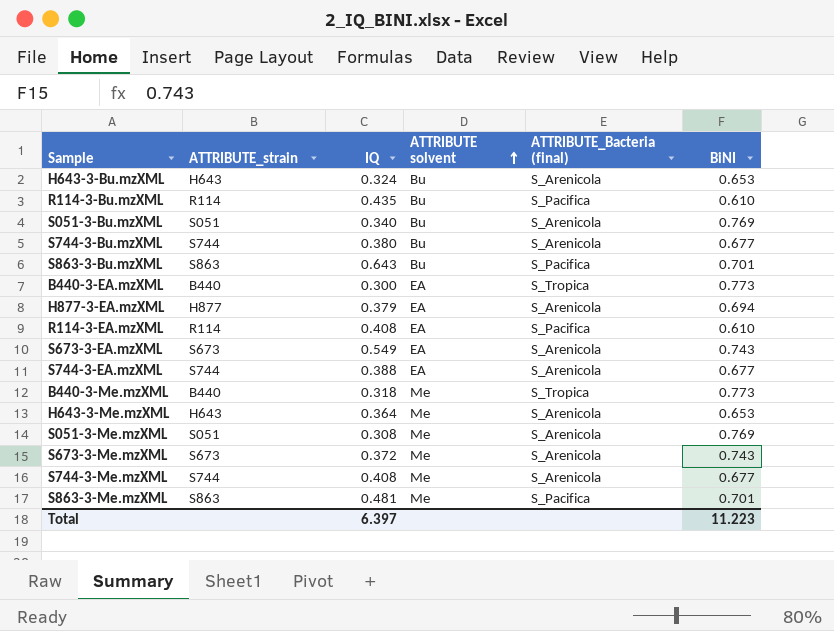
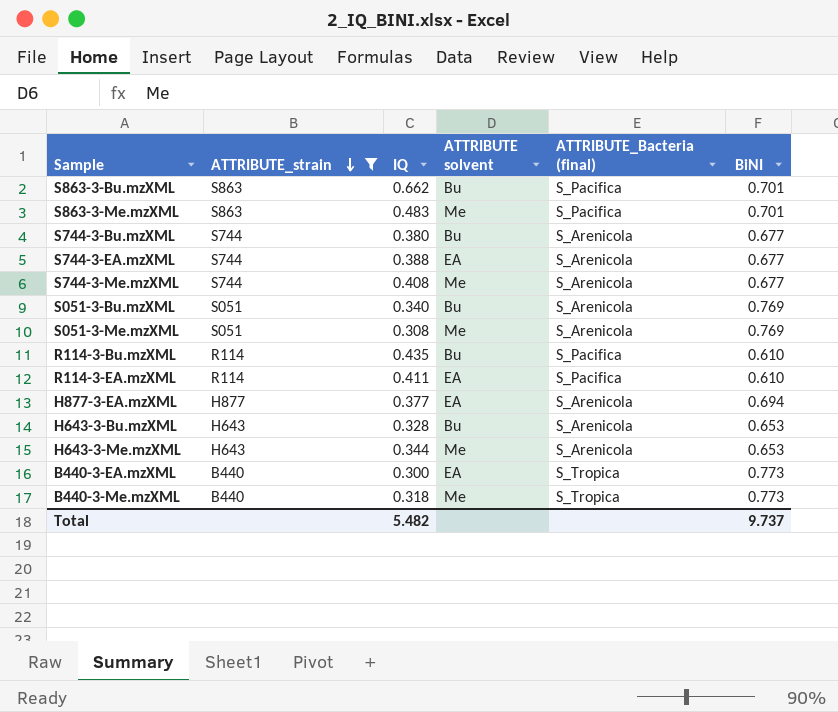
filter: none -> ATTRIBUTE_strain != S673
row order: ATTRIBUTE solvent ascending -> ATTRIBUTE_strain descending
S863-3-Bu.mzXML | IQ: 0.643 -> 0.662
S863-3-Me.mzXML | IQ: 0.481 -> 0.483
R114-3-EA.mzXML | IQ: 0.408 -> 0.411
H877-3-EA.mzXML | IQ: 0.379 -> 0.377
H643-3-Bu.mzXML | IQ: 0.324 -> 0.328
H643-3-Me.mzXML | IQ: 0.364 -> 0.344
Total | IQ: 6.397 -> 5.482
Total | BiNI: 11.223 -> 9.737

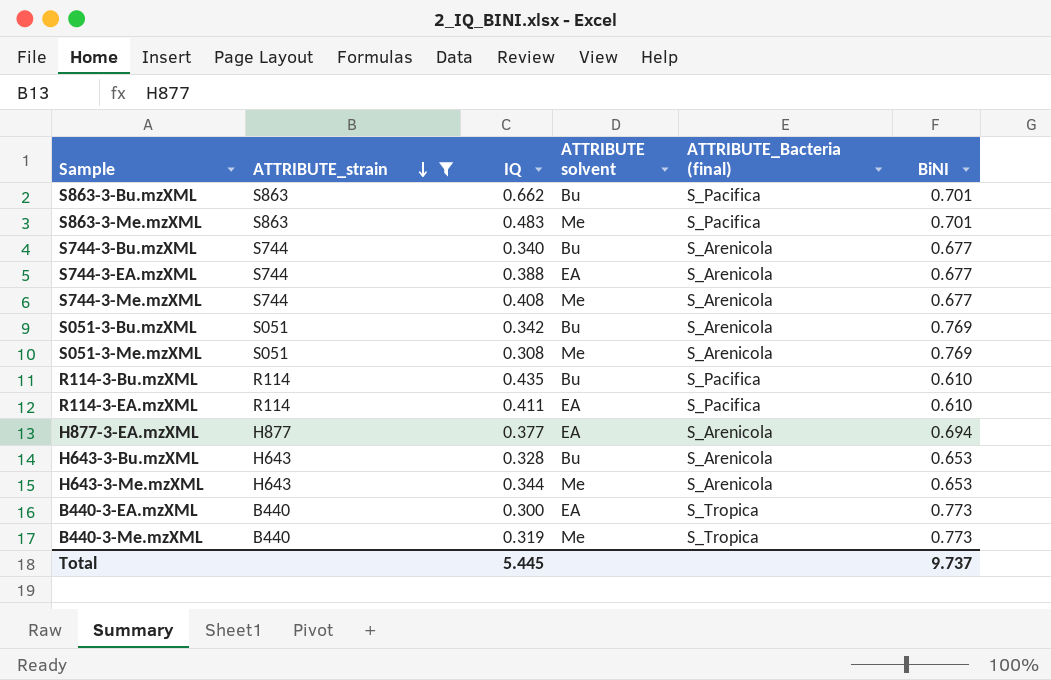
S744-3-Bu.mzXML | IQ: 0.380 -> 0.340
S051-3-Bu.mzXML | IQ: 0.340 -> 0.342
B440-3-Me.mzXML | IQ: 0.318 -> 0.319
Total | IQ: 5.482 -> 5.445

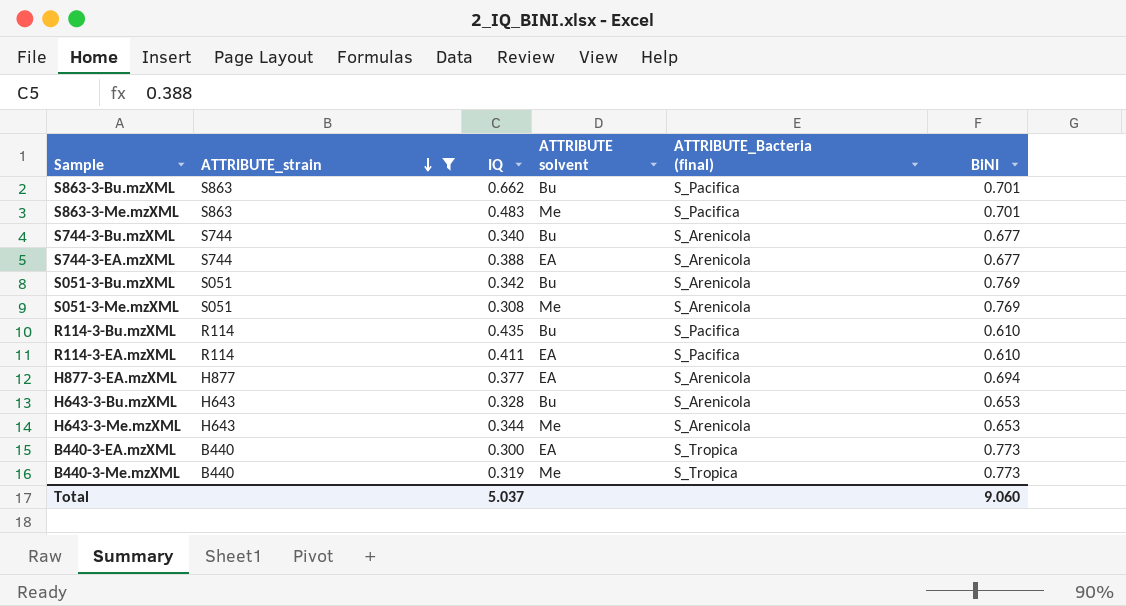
row S744-3-Me.mzXML: S744 | 0.408 | Me | S_Arenicola | 0.677 -> none
Total | IQ: 5.445 -> 5.037
Total | BiNI: 9.737 -> 9.060

